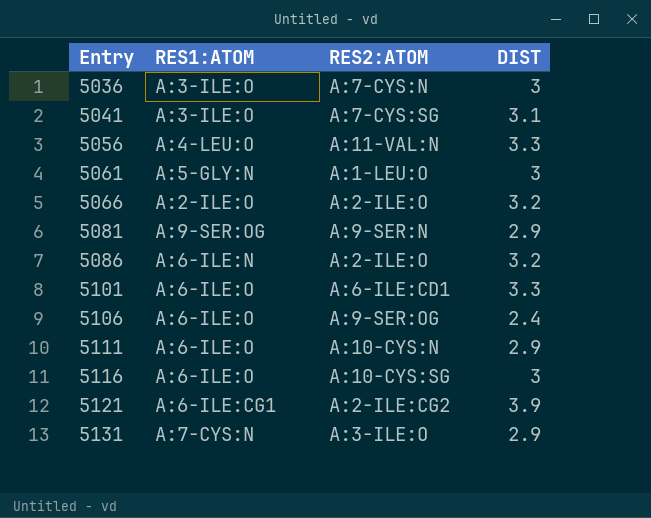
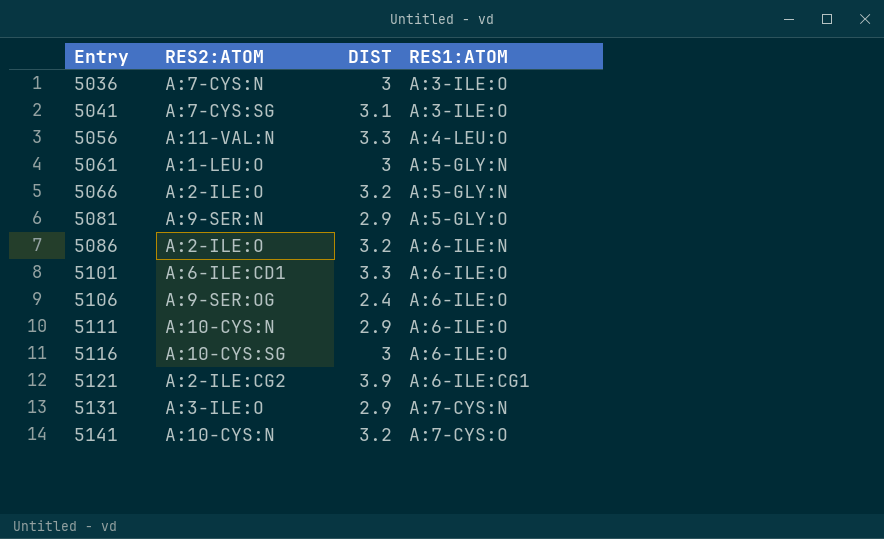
column RES1:ATOM | position: 2 -> 4
5066 | RES1:ATOM: A:2-ILE:O -> A:5-GLY:N
5081 | RES1:ATOM: A:9-SER:OG -> A:5-GLY:O
row 5141: none -> A:10-CYS:N | 3.2 | A:7-CYS:O

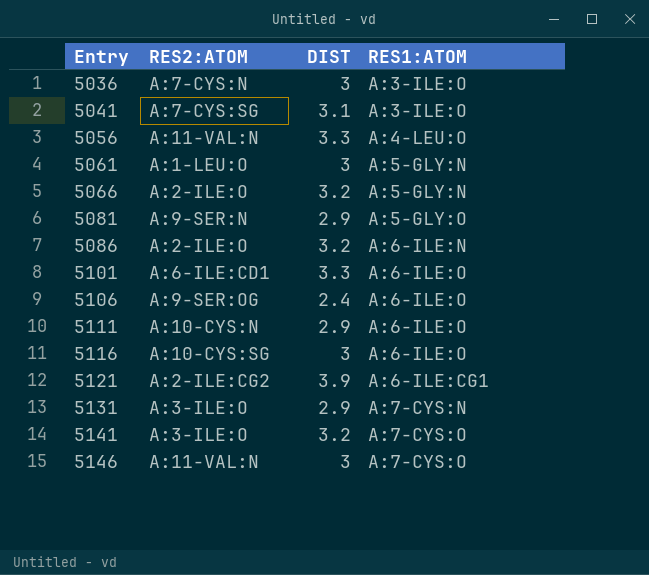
5141 | RES2:ATOM: A:10-CYS:N -> A:3-ILE:O
row 5146: none -> A:11-VAL:N | 3 | A:7-CYS:O

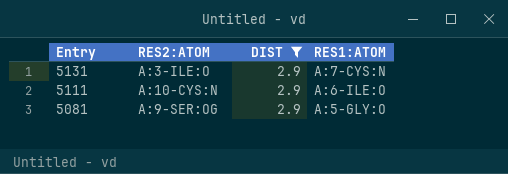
filter: none -> DIST = 2.9
row order: Entry ascending -> Entry descending
5081 | RES2:ATOM: A:9-SER:N -> A:9-SER:OG

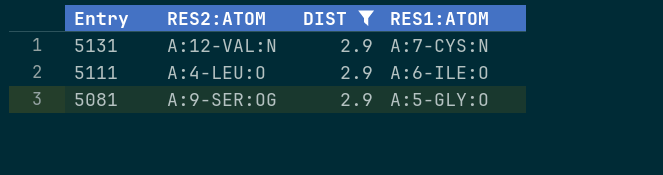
5131 | RES2:ATOM: A:3-ILE:O -> A:12-VAL:N
5111 | RES2:ATOM: A:10-CYS:N -> A:4-LEU:O

